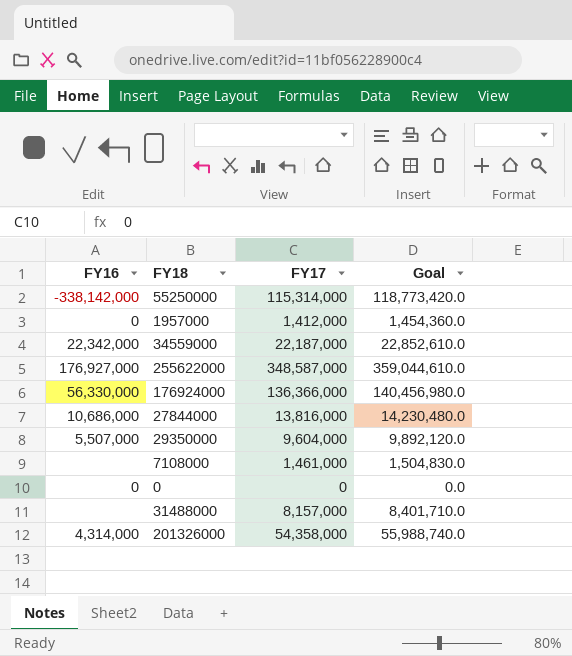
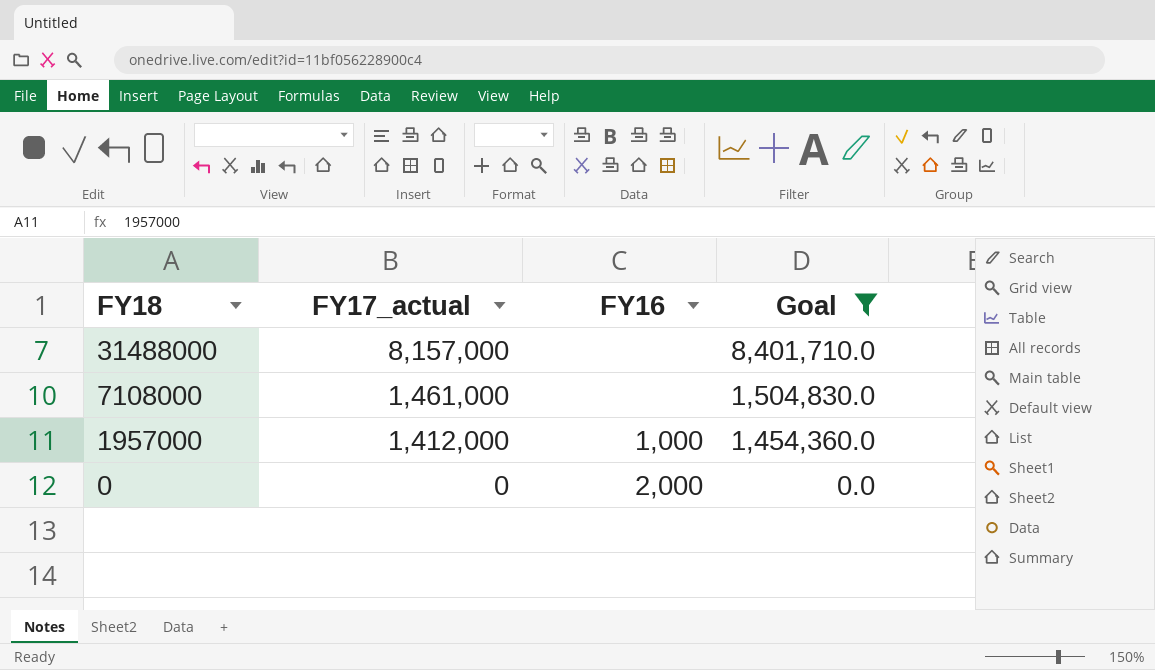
filter: none -> Goal <= 8,401,710.0
row order: none -> FY18 descending
column name: FY17 -> FY17_actual
column FY16 | position: 1 -> 3
1957000 | FY16: 0 -> 1,000
0 | FY16: 0 -> 2,000

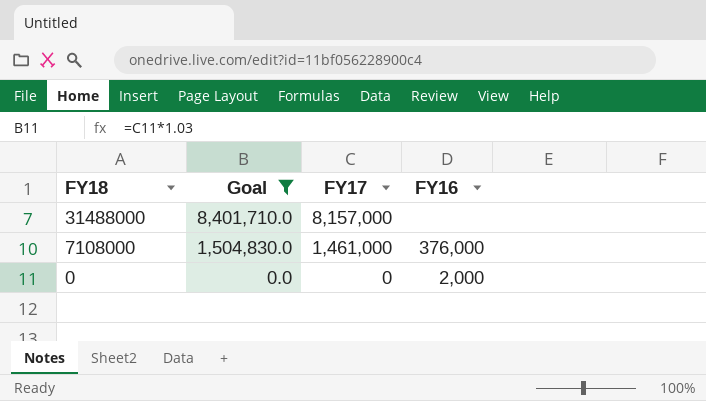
column Goal | position: 4 -> 2
column name: FY17_actual -> FY17
row 1957000: 1,412,000 | 1,000 | 1,454,360.0 -> none
7108000 | FY16: none -> 376,000

